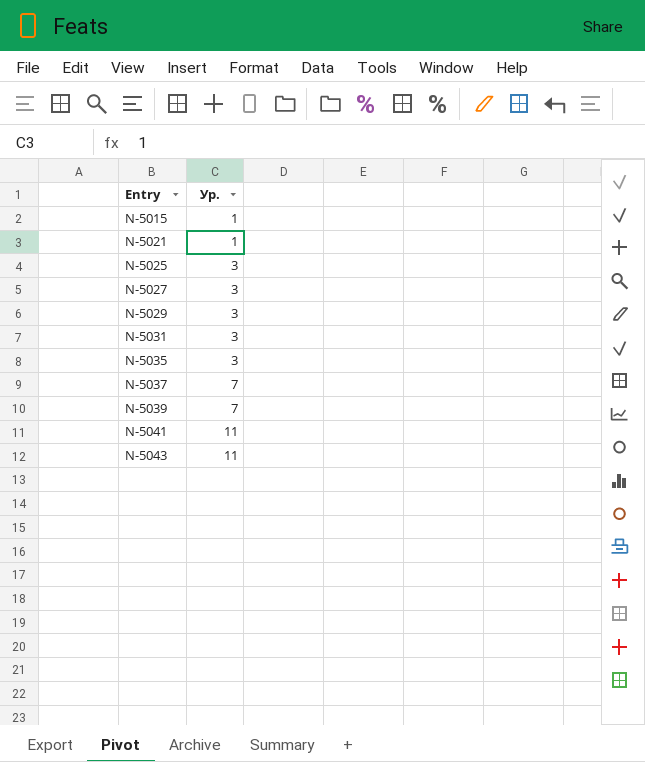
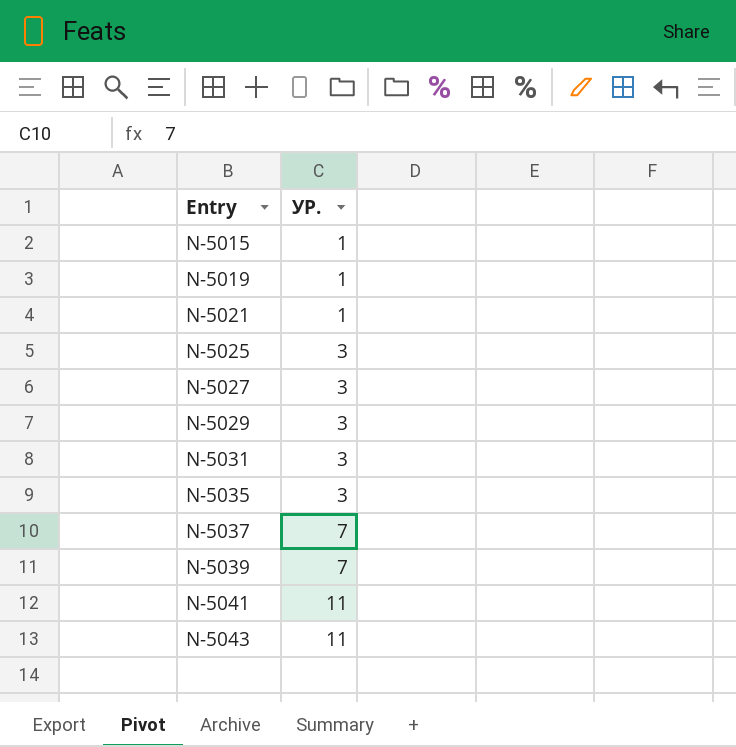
column name: Ур. -> УР.
row N-5019: none -> 1

